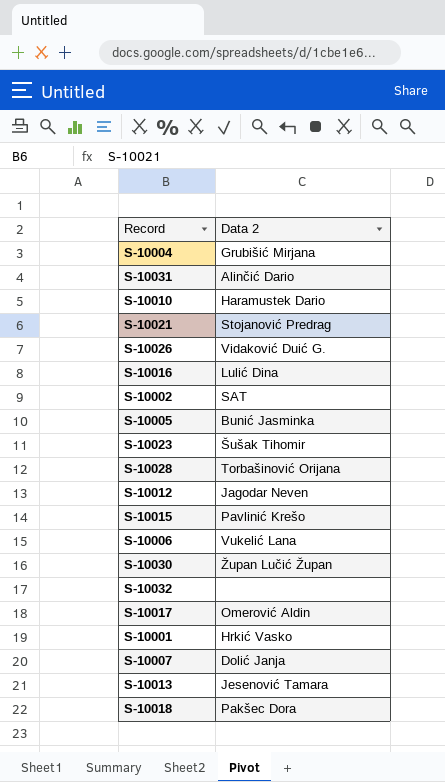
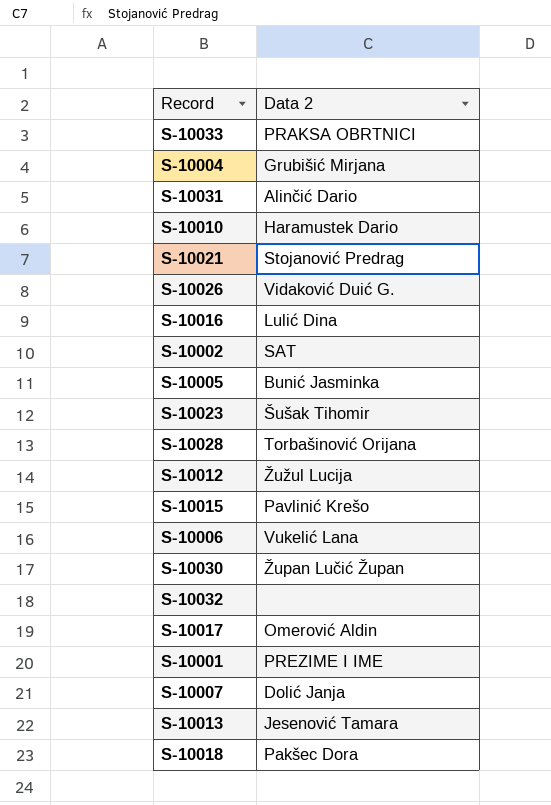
row S-10033: none -> PRAKSA OBRTNICI
S-10012 | Data 2: Jagodar Neven -> Žužul Lucija
S-10001 | Data 2: Hrkić Vasko -> PREZIME I IME

